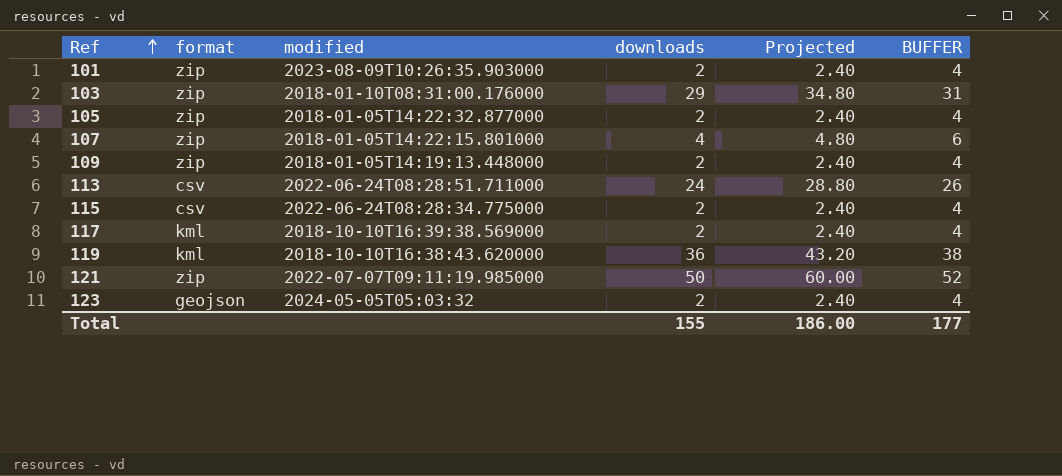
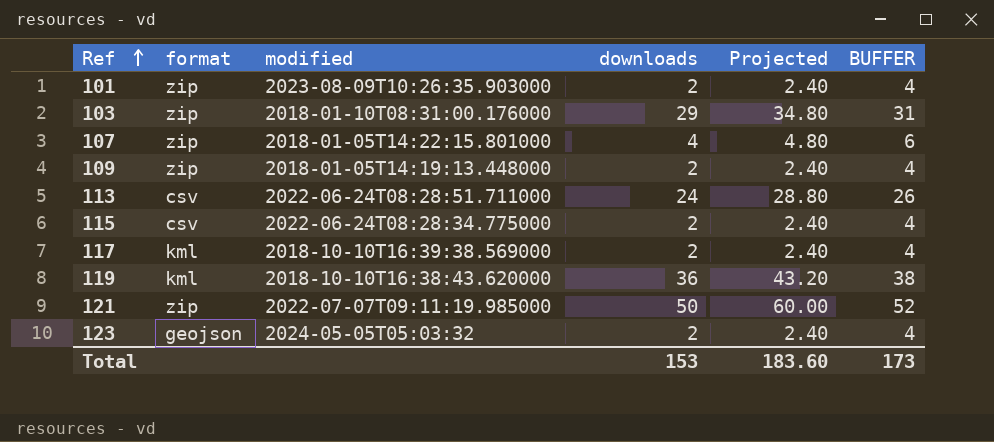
row 105: zip | 2018-01-05T14:22:32.877000 | 2 | 2.40 | 4 -> none
Total | downloads: 155 -> 153
Total | Projected: 186.00 -> 183.60
Total | BUFFER: 177 -> 173

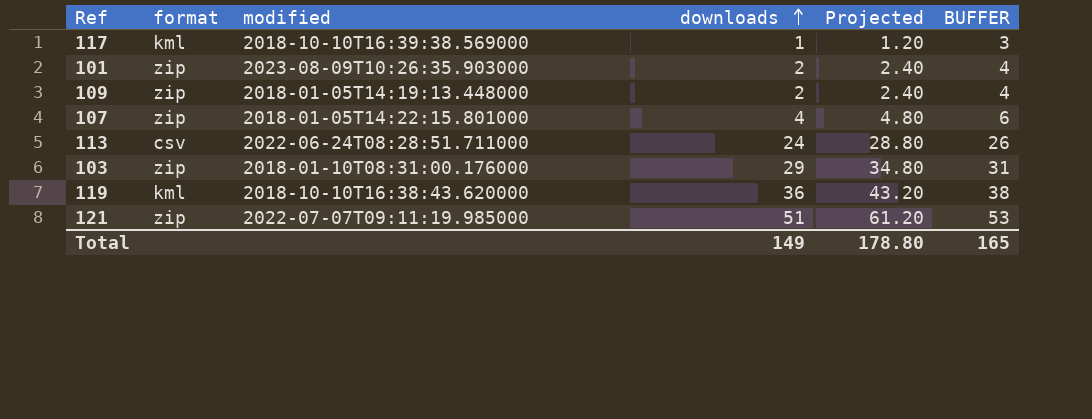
row order: Ref ascending -> downloads ascending
row 115: csv | 2022-06-24T08:28:34.775000 | 2 | 2.40 | 4 -> none
row 123: geojson | 2024-05-05T05:03:32 | 2 | 2.40 | 4 -> none
117 | downloads: 2 -> 1
117 | Projected: 2.40 -> 1.20
117 | BUFFER: 4 -> 3
121 | downloads: 50 -> 51
121 | Projected: 60.00 -> 61.20
121 | BUFFER: 52 -> 53
Total | downloads: 153 -> 149
Total | Projected: 183.60 -> 178.80
Total | BUFFER: 173 -> 165

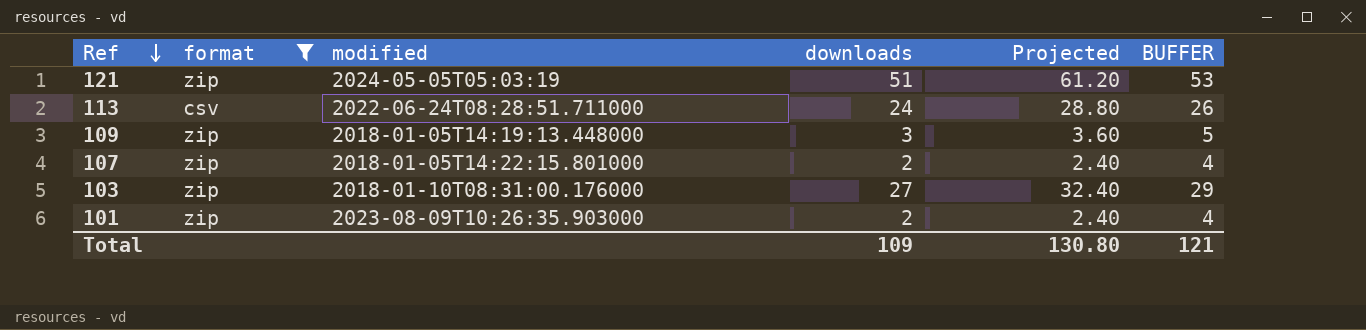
filter: none -> format != kml
row order: downloads ascending -> Ref descending
121 | modified: 2022-07-07T09:11:19.985000 -> 2024-05-05T05:03:19
109 | downloads: 2 -> 3
109 | Projected: 2.40 -> 3.60
109 | BUFFER: 4 -> 5
107 | downloads: 4 -> 2
107 | Projected: 4.80 -> 2.40
107 | BUFFER: 6 -> 4
103 | downloads: 29 -> 27
103 | Projected: 34.80 -> 32.40
103 | BUFFER: 31 -> 29
Total | downloads: 149 -> 109
Total | Projected: 178.80 -> 130.80
Total | BUFFER: 165 -> 121

